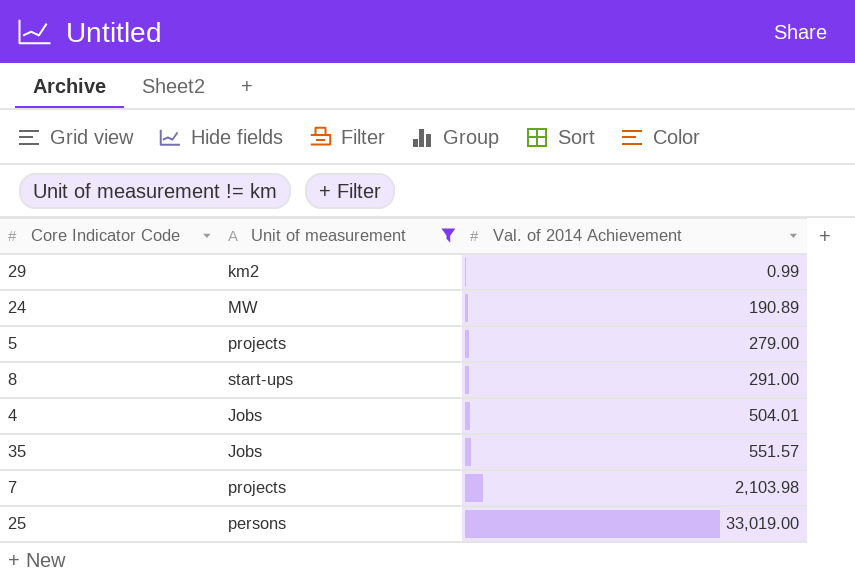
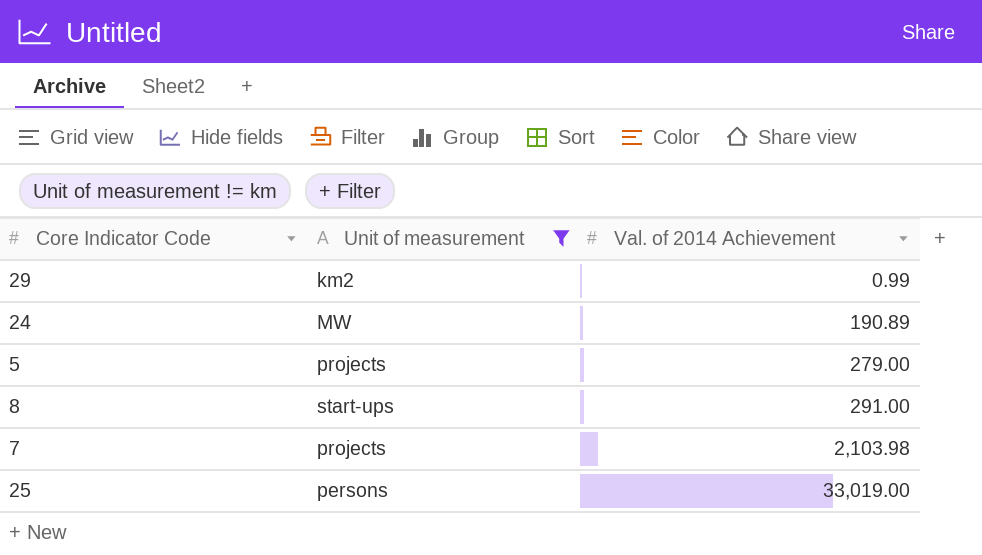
row 4: Jobs | 504.01 -> none
row 35: Jobs | 551.57 -> none

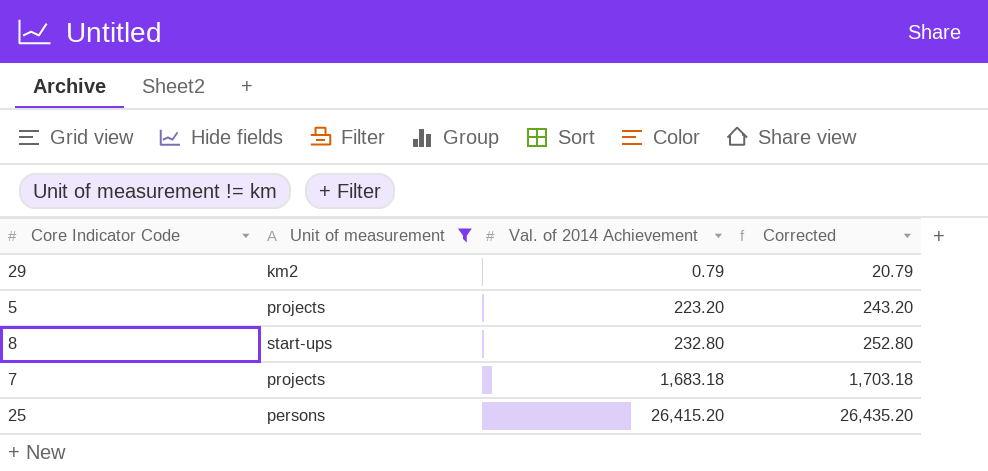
column Corrected | formula: none -> [Val. of 2014 Achievement] + 20
row 24: MW | 190.89 -> none
29 | Val. of 2014 Achievement: 0.99 -> 0.79
5 | Val. of 2014 Achievement: 279.00 -> 223.20
8 | Val. of 2014 Achievement: 291.00 -> 232.80
7 | Val. of 2014 Achievement: 2,103.98 -> 1,683.18
25 | Val. of 2014 Achievement: 33,019.00 -> 26,415.20

